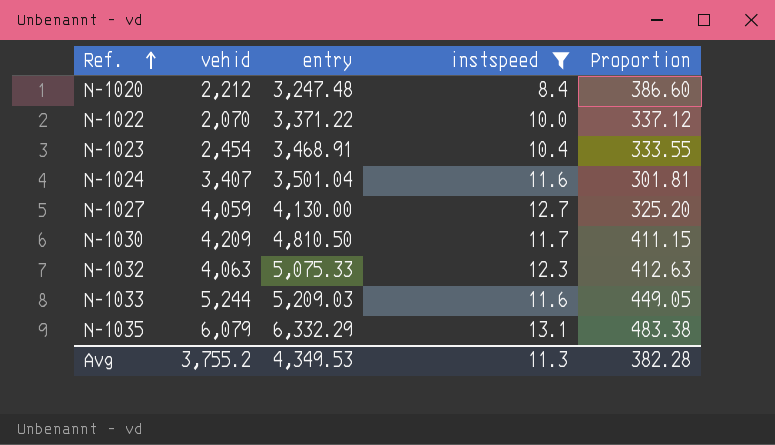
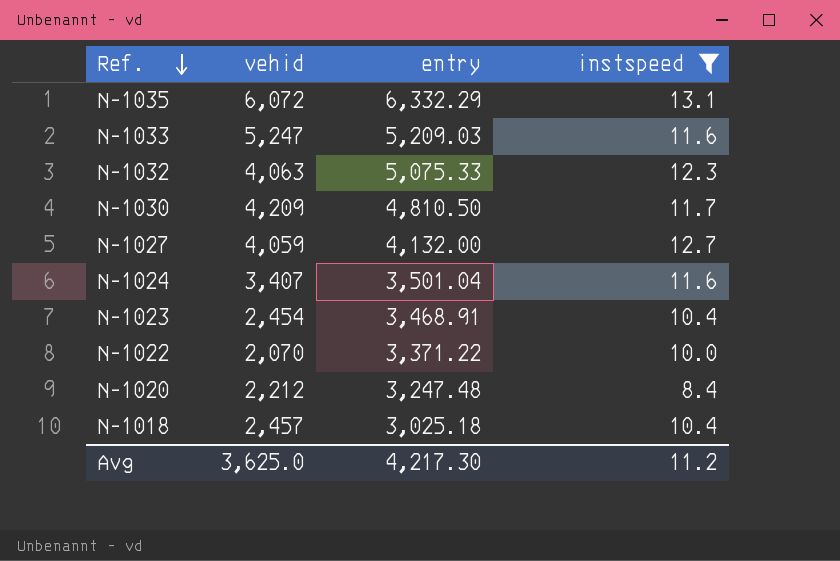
row order: Ref. ascending -> Ref. descending
column Proportion | formula: [entry] / [instspeed] -> none
N-1035 | vehid: 6,079 -> 6,072
N-1033 | vehid: 5,244 -> 5,247
N-1027 | entry: 4,130.00 -> 4,132.00
row N-1018: none -> 2,457 | 3,025.18 | 10.4
Avg | vehid: 3,755.2 -> 3,625.0
Avg | entry: 4,349.53 -> 4,217.30
Avg | instspeed: 11.3 -> 11.2

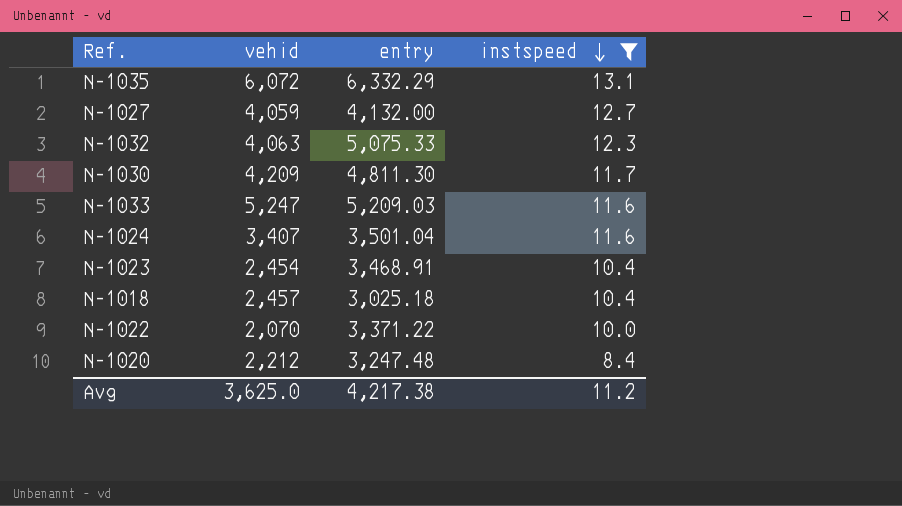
row order: Ref. descending -> instspeed descending
N-1030 | entry: 4,810.50 -> 4,811.30
Avg | entry: 4,217.30 -> 4,217.38

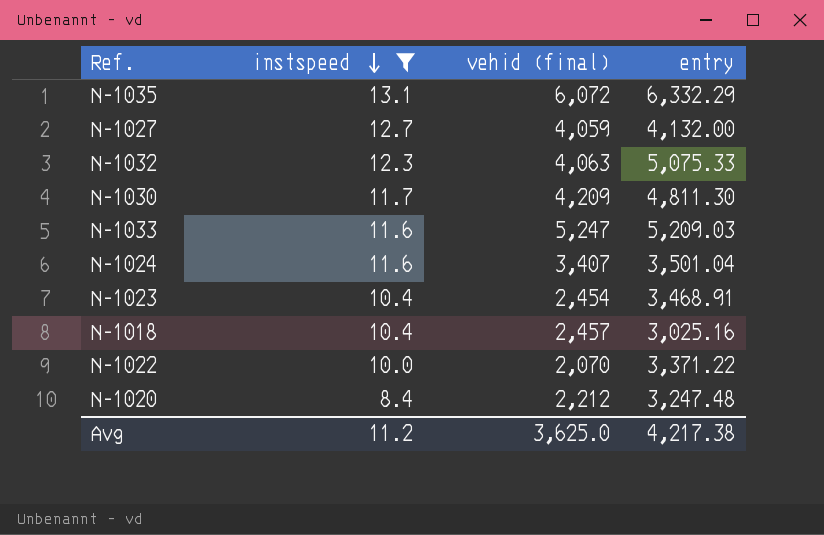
column instspeed | position: 4 -> 2
column name: vehid -> vehid (final)
N-1018 | entry: 3,025.18 -> 3,025.16

